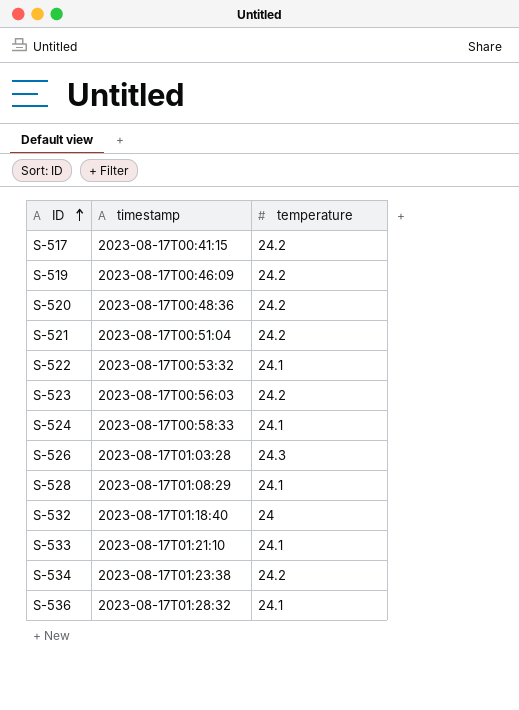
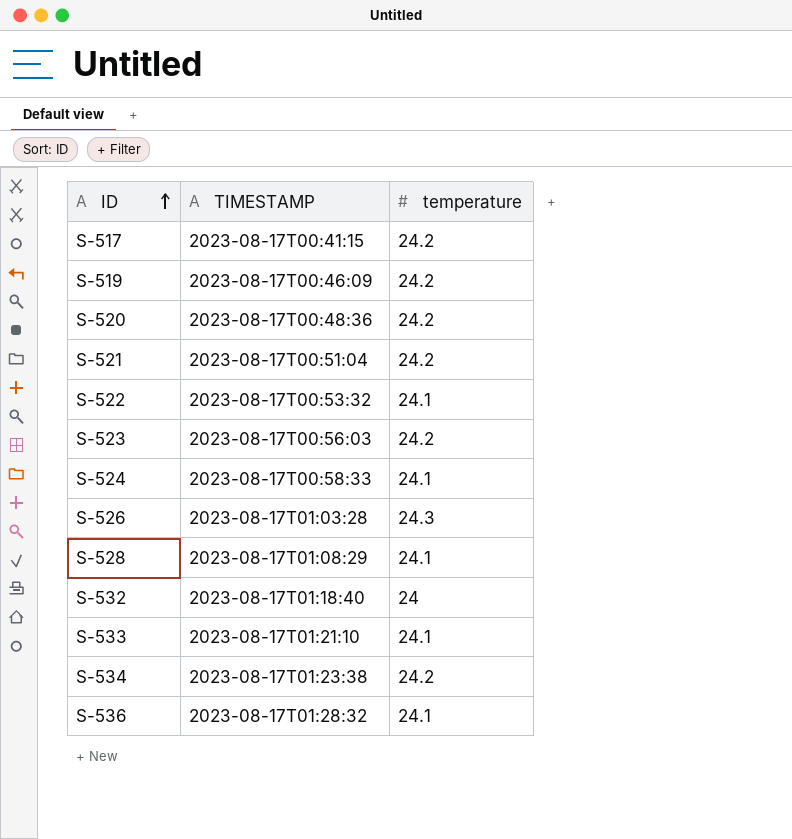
column name: timestamp -> TIMESTAMP

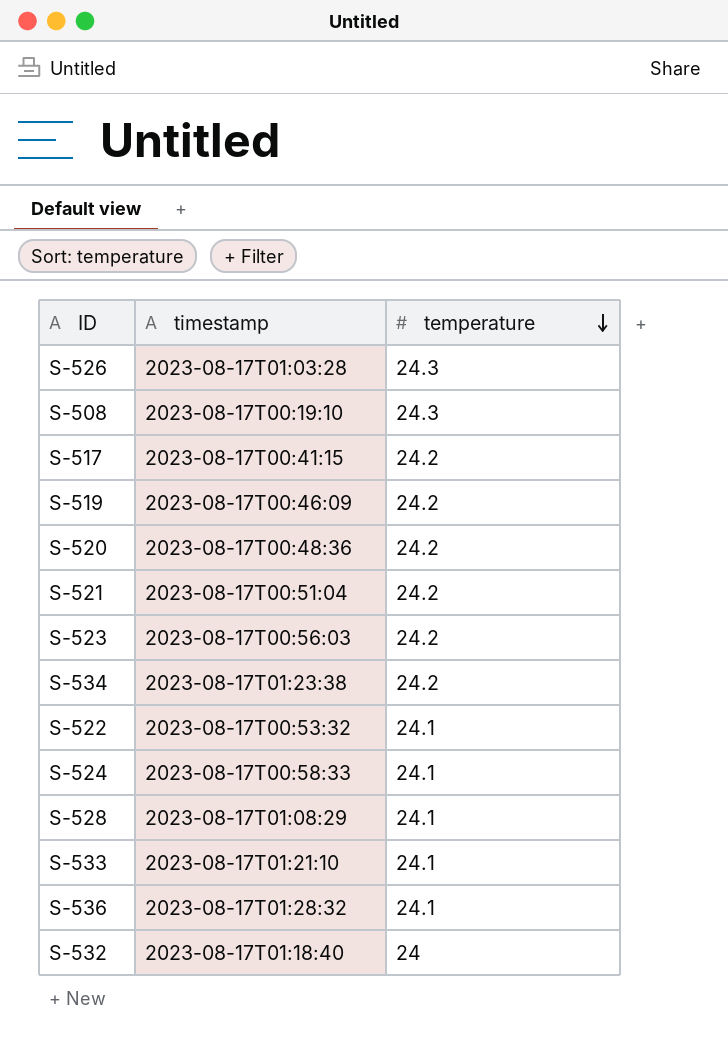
row order: ID ascending -> temperature descending
column name: TIMESTAMP -> timestamp
row S-508: none -> 2023-08-17T00:19:10 | 24.3

